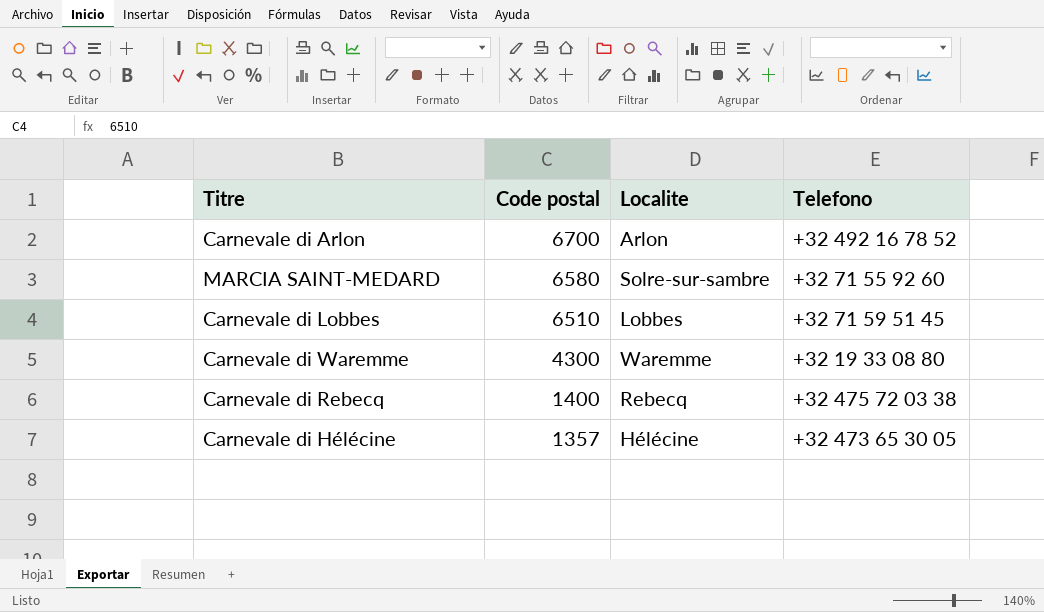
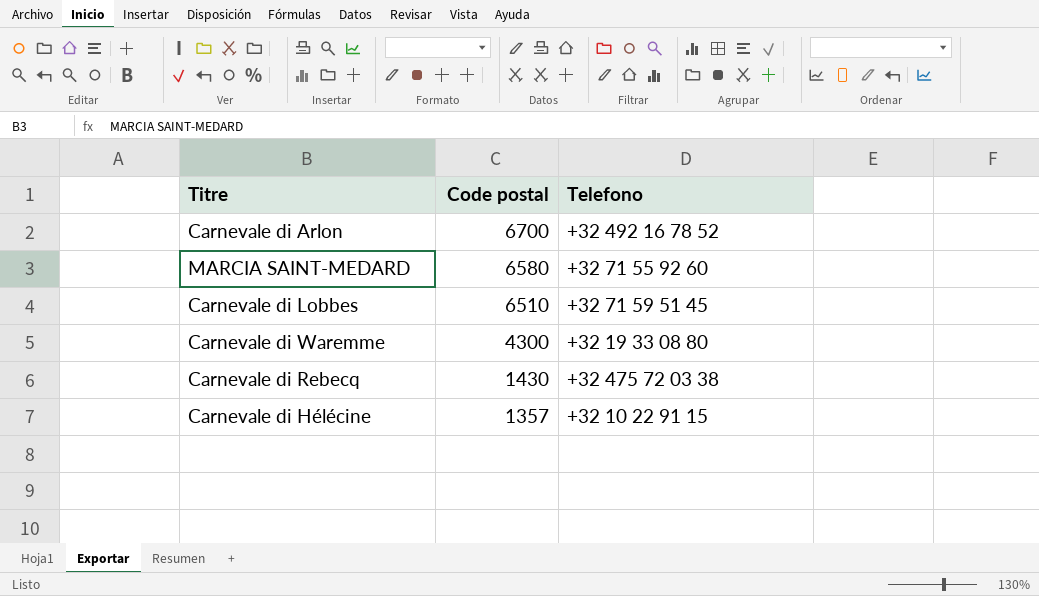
column Localite | position: 3 -> none
Carnevale di Rebecq | Code postal: 1400 -> 1430
Carnevale di Hélécine | Telefono: +32 473 65 30 05 -> +32 10 22 91 15

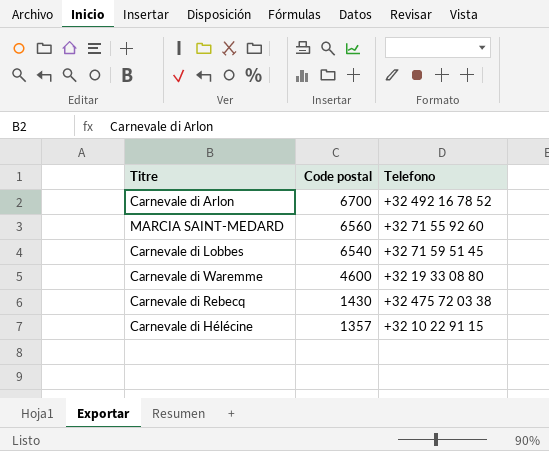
MARCIA SAINT-MEDARD | Code postal: 6580 -> 6560
Carnevale di Lobbes | Code postal: 6510 -> 6540
Carnevale di Waremme | Code postal: 4300 -> 4600

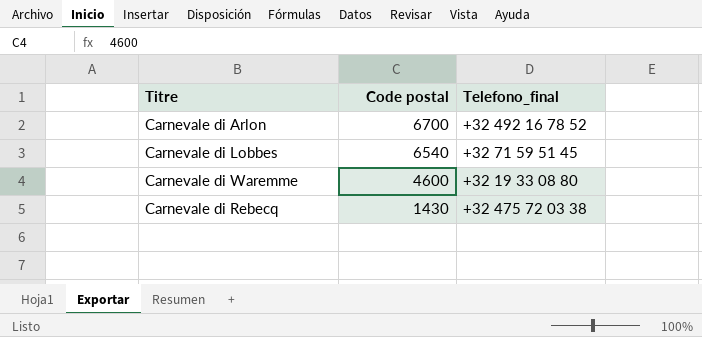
column name: Telefono -> Telefono_final
row MARCIA SAINT-MEDARD: 6560 | +32 71 55 92 60 -> none
row Carnevale di Hélécine: 1357 | +32 10 22 91 15 -> none

